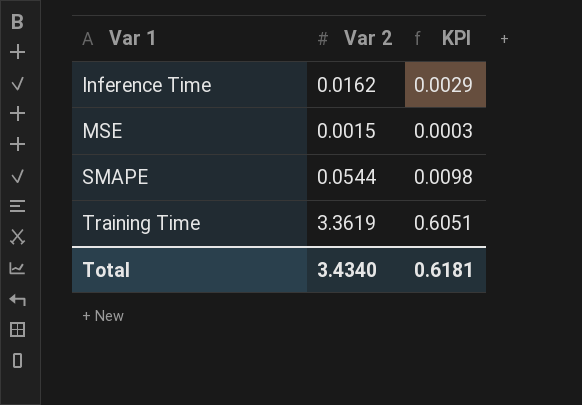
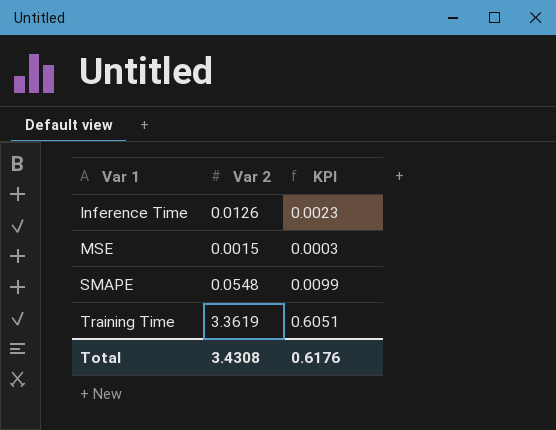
Inference Time | Var 2: 0.0162 -> 0.0126
Inference Time | KPI: 0.0029 -> 0.0023
SMAPE | Var 2: 0.0544 -> 0.0548
SMAPE | KPI: 0.0098 -> 0.0099
Total | Var 2: 3.4340 -> 3.4308
Total | KPI: 0.6181 -> 0.6176

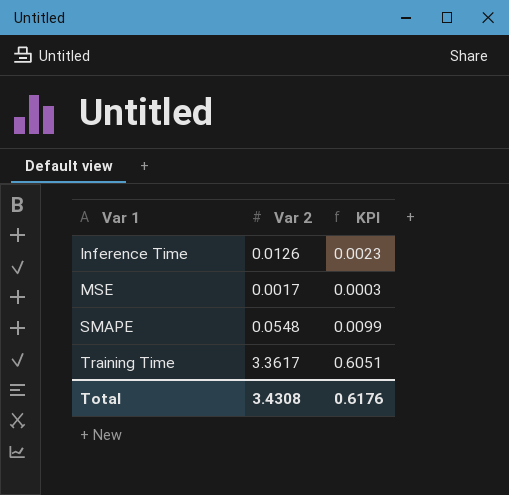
MSE | Var 2: 0.0015 -> 0.0017
Training Time | Var 2: 3.3619 -> 3.3617

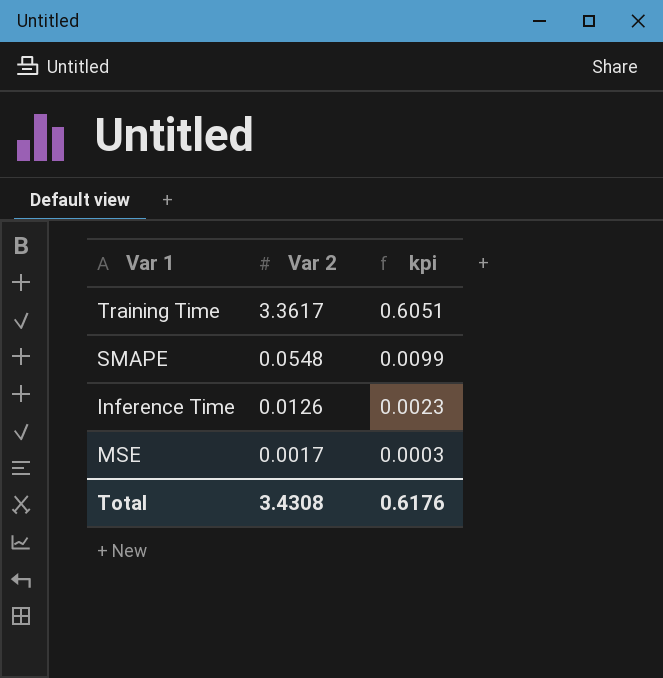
row order: Var 1 ascending -> Var 2 descending
column name: KPI -> kpi

